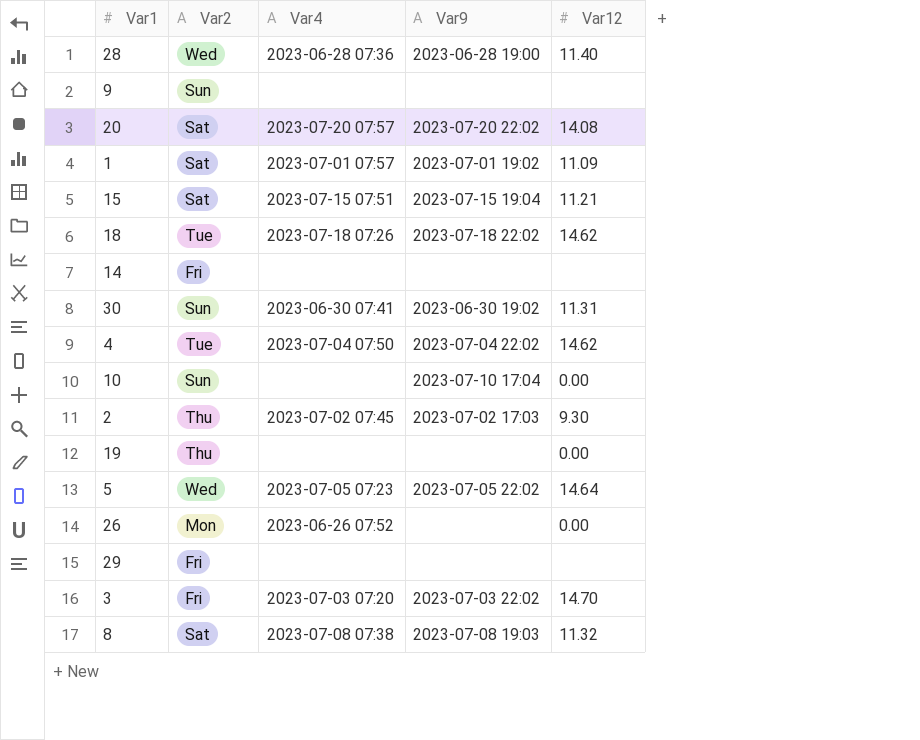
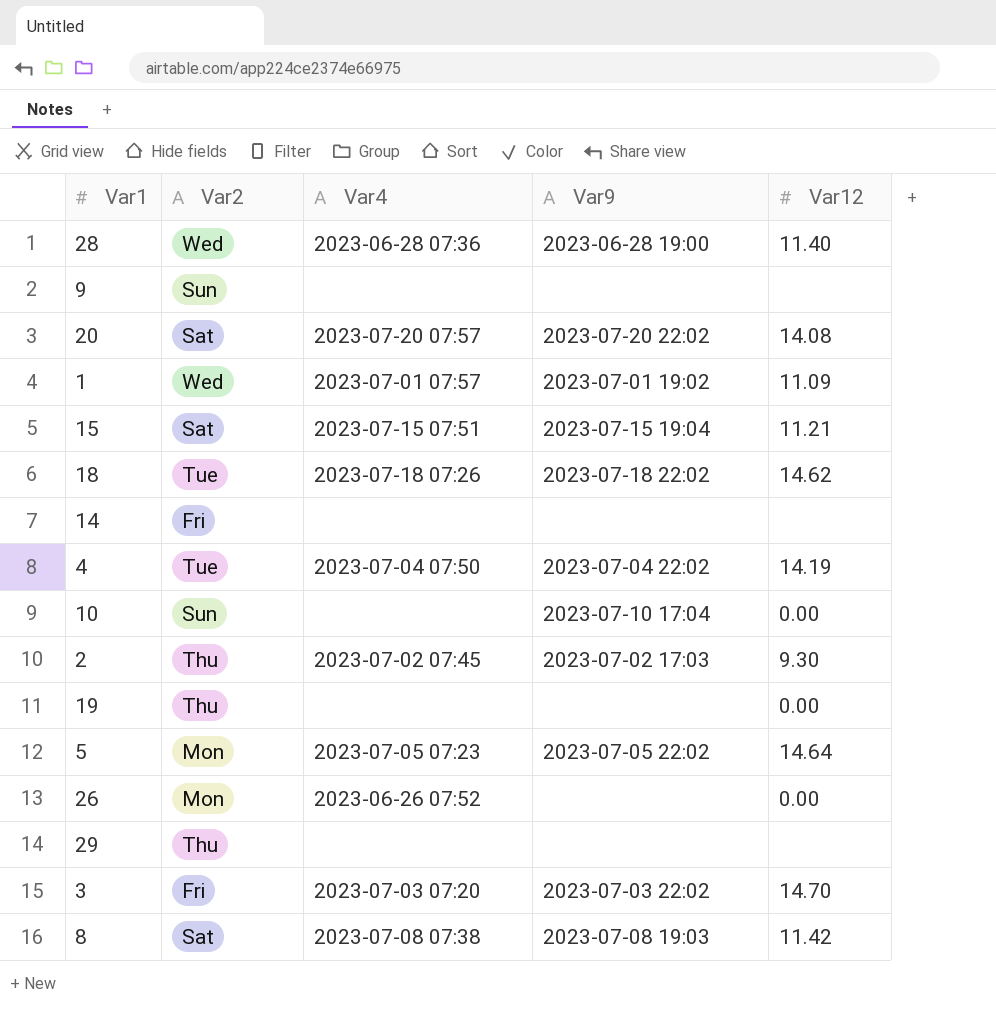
row 30: Sun | 2023-06-30 07:41 | 2023-06-30 19:02 | 11.31 -> none
1 | Var2: Sat -> Wed
4 | Var12: 14.62 -> 14.19
5 | Var2: Wed -> Mon
29 | Var2: Fri -> Thu
8 | Var12: 11.32 -> 11.42

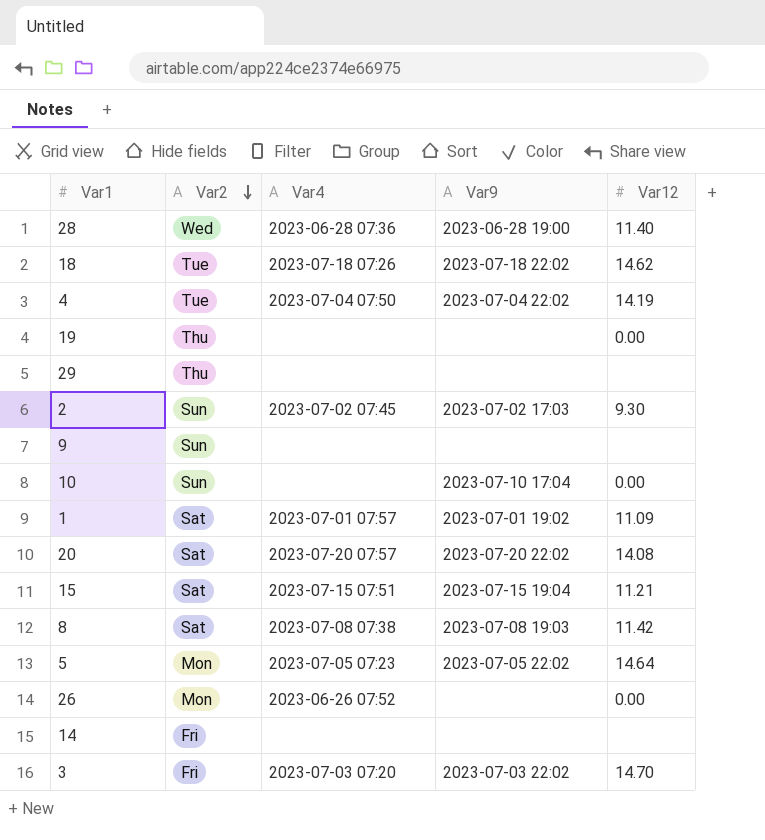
row order: none -> Var2 descending
2 | Var2: Thu -> Sun
1 | Var2: Wed -> Sat

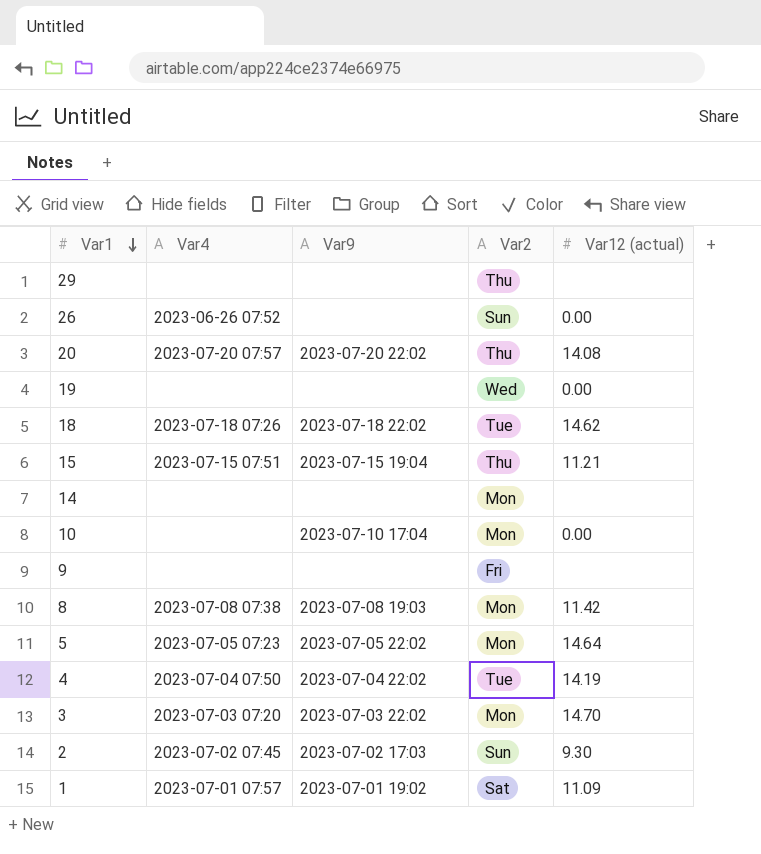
row order: Var2 descending -> Var1 descending
column Var2 | position: 2 -> 4
column name: Var12 -> Var12 (actual)
row 28: Wed | 2023-06-28 07:36 | 2023-06-28 19:00 | 11.40 -> none
26 | Var2: Mon -> Sun
20 | Var2: Sat -> Thu
19 | Var2: Thu -> Wed
15 | Var2: Sat -> Thu
14 | Var2: Fri -> Mon
10 | Var2: Sun -> Mon
9 | Var2: Sun -> Fri
8 | Var2: Sat -> Mon
3 | Var2: Fri -> Mon

